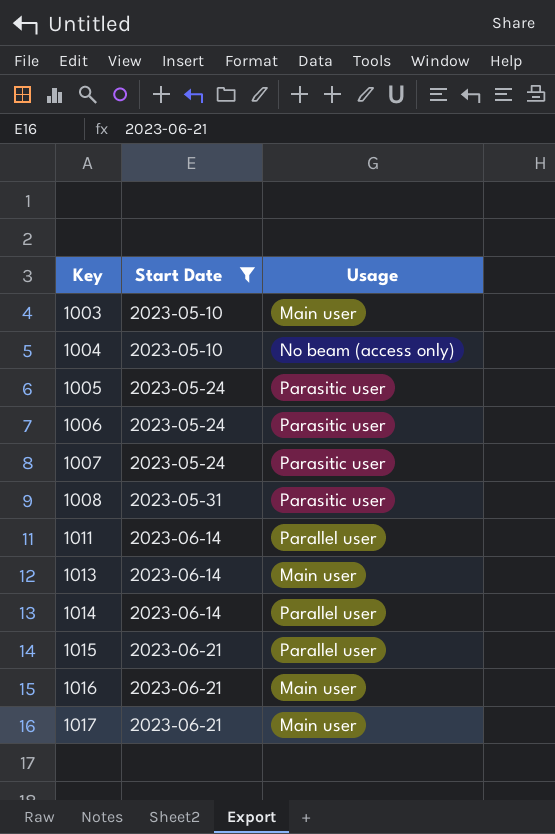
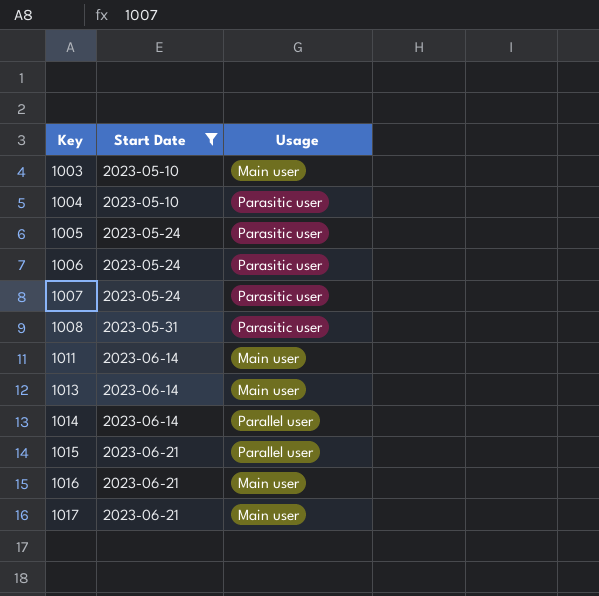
1004 | Usage: No beam (access only) -> Parasitic user
1011 | Usage: Parallel user -> Main user

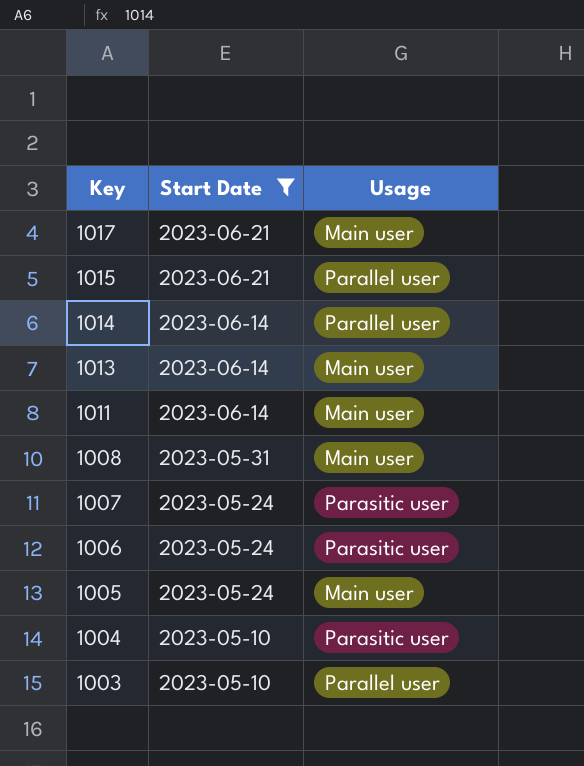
row order: Key ascending -> Key descending
row 1016: 2023-06-21 | Main user -> none
1008 | Usage: Parasitic user -> Main user
1005 | Usage: Parasitic user -> Main user
1003 | Usage: Main user -> Parallel user

